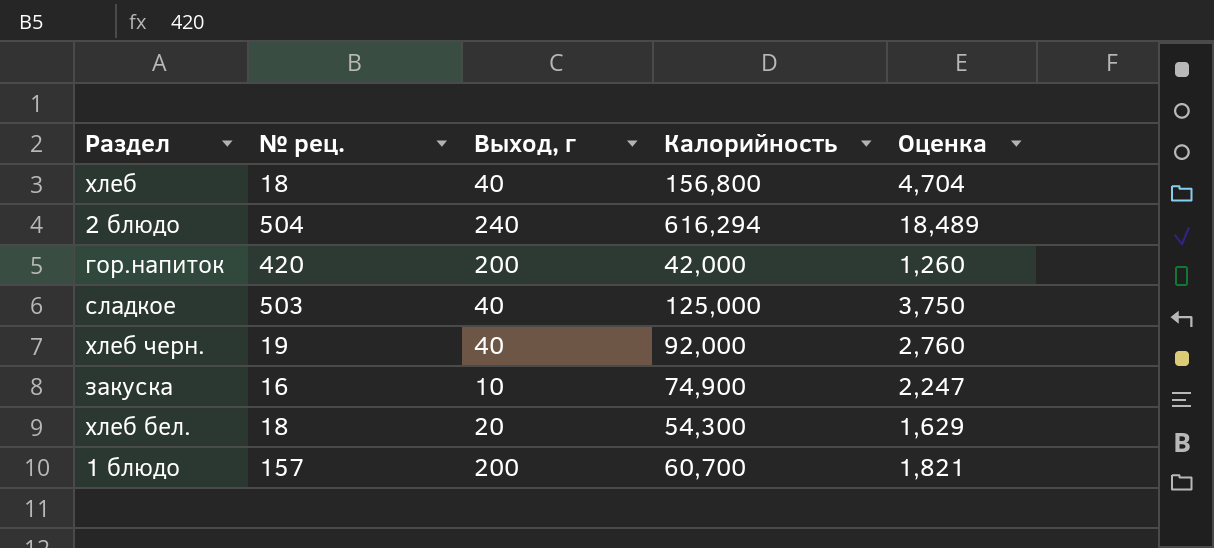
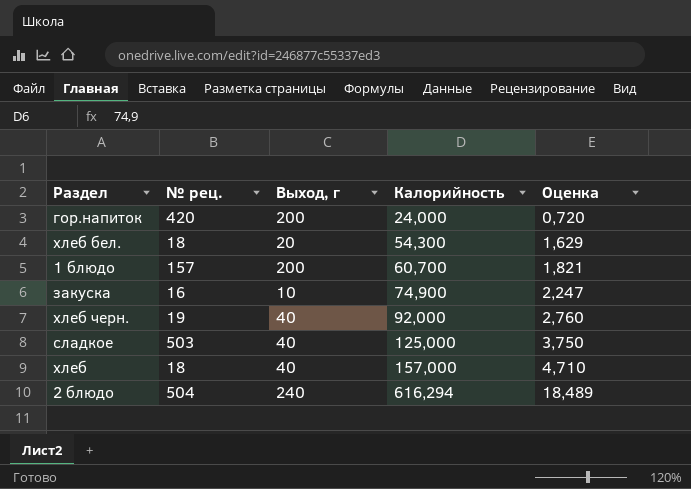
row order: none -> Калорийность ascending
гор.напиток | Калорийность: 42,000 -> 24,000
гор.напиток | Оценка: 1,260 -> 0,720
хлеб | Калорийность: 156,800 -> 157,000
хлеб | Оценка: 4,704 -> 4,710

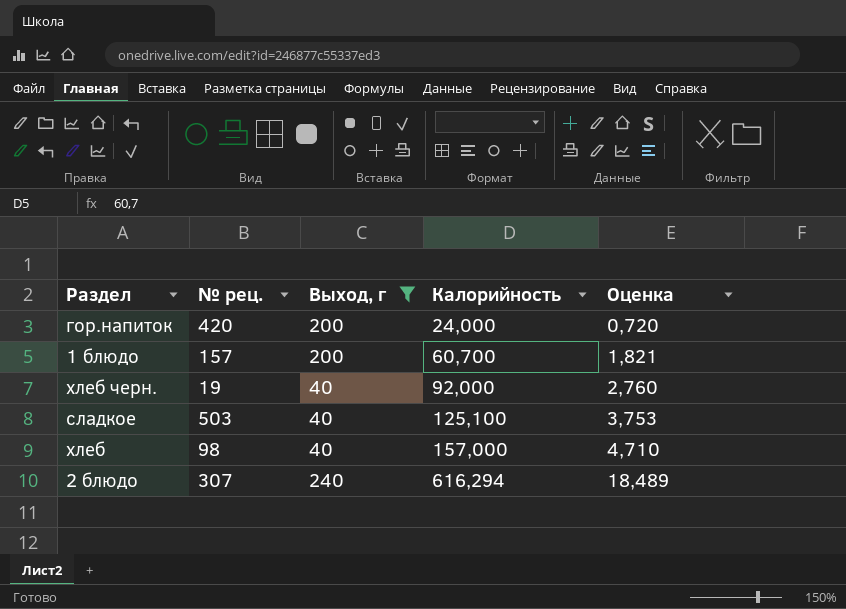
filter: none -> Выход, г >= 40
сладкое | Калорийность: 125,000 -> 125,100
сладкое | Оценка: 3,750 -> 3,753
хлеб | № рец.: 18 -> 98
2 блюдо | № рец.: 504 -> 307

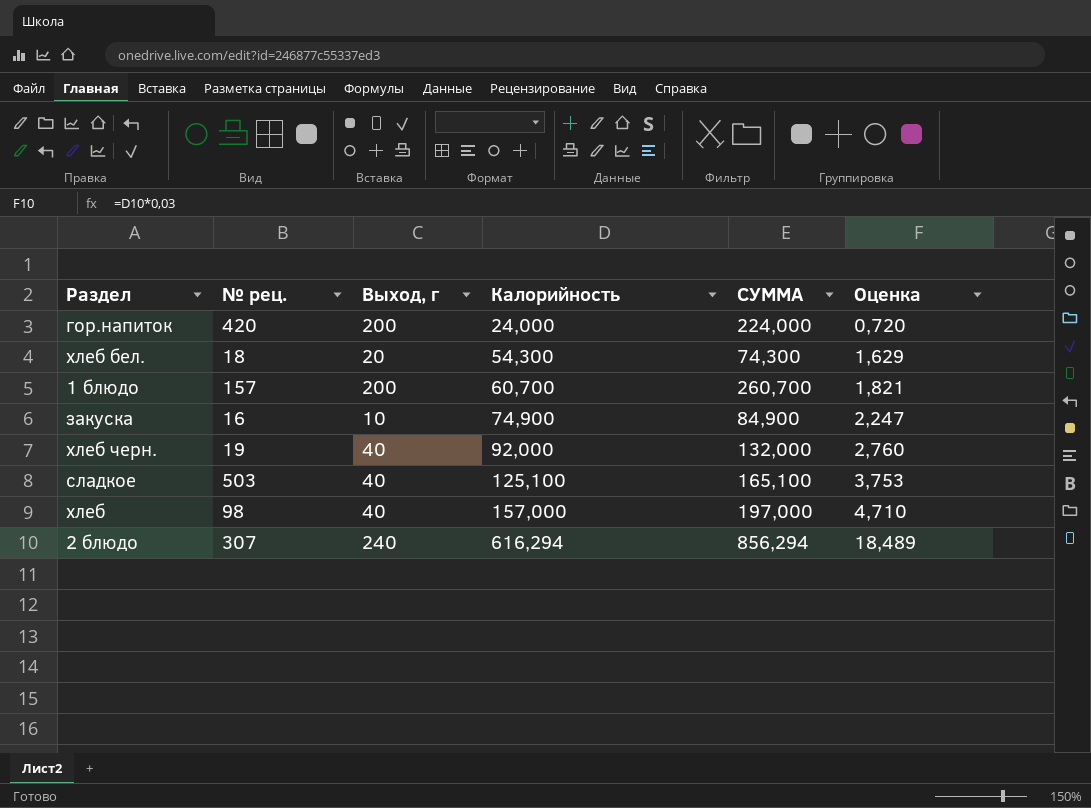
filter: Выход, г >= 40 -> none
column СУММА | formula: none -> [Выход, г] + [Калорийность]

